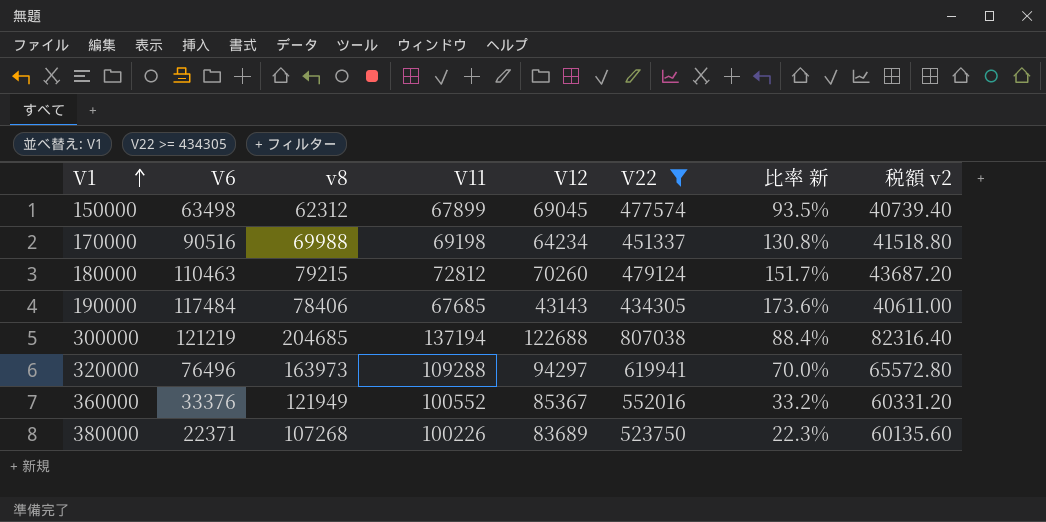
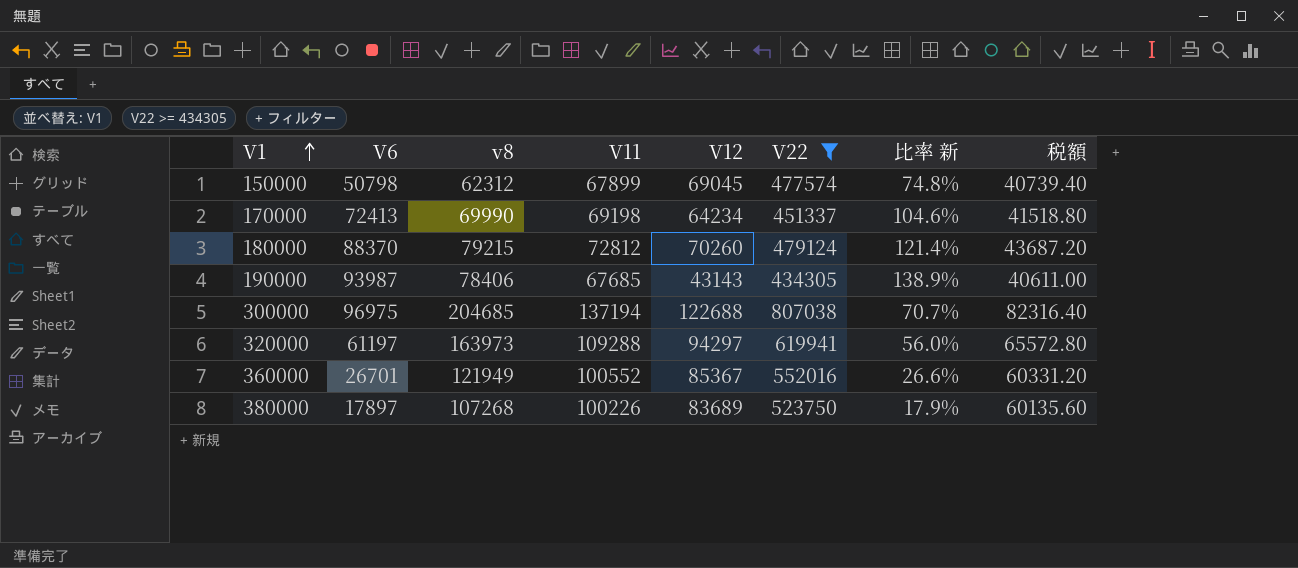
column name: 税額 v2 -> 税額
150000 | V6: 63498 -> 50798
150000 | 比率 新: 93.5% -> 74.8%
170000 | V6: 90516 -> 72413
170000 | v8: 69988 -> 69990
170000 | 比率 新: 130.8% -> 104.6%
180000 | V6: 110463 -> 88370
180000 | 比率 新: 151.7% -> 121.4%
190000 | V6: 117484 -> 93987
190000 | 比率 新: 173.6% -> 138.9%
300000 | V6: 121219 -> 96975
300000 | 比率 新: 88.4% -> 70.7%
320000 | V6: 76496 -> 61197
320000 | 比率 新: 70.0% -> 56.0%
360000 | V6: 33376 -> 26701
360000 | 比率 新: 33.2% -> 26.6%
380000 | V6: 22371 -> 17897
380000 | 比率 新: 22.3% -> 17.9%

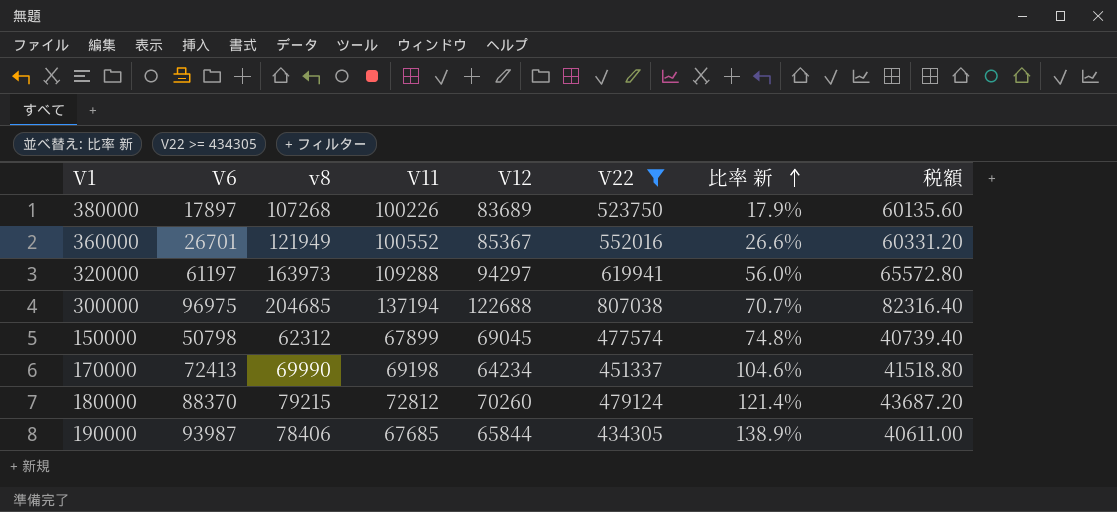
row order: V1 ascending -> 比率 新 ascending
190000 | V12: 43143 -> 65844

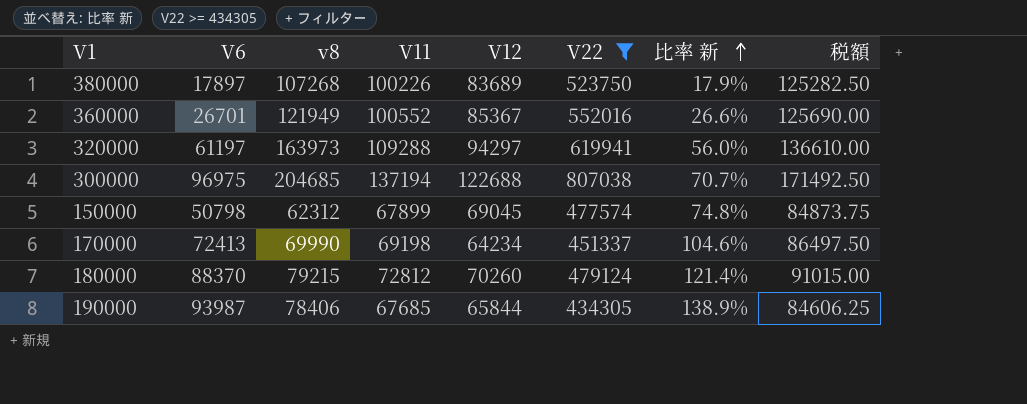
column 税額 | formula: [V11] * 0.6 -> [V11] * 1.25

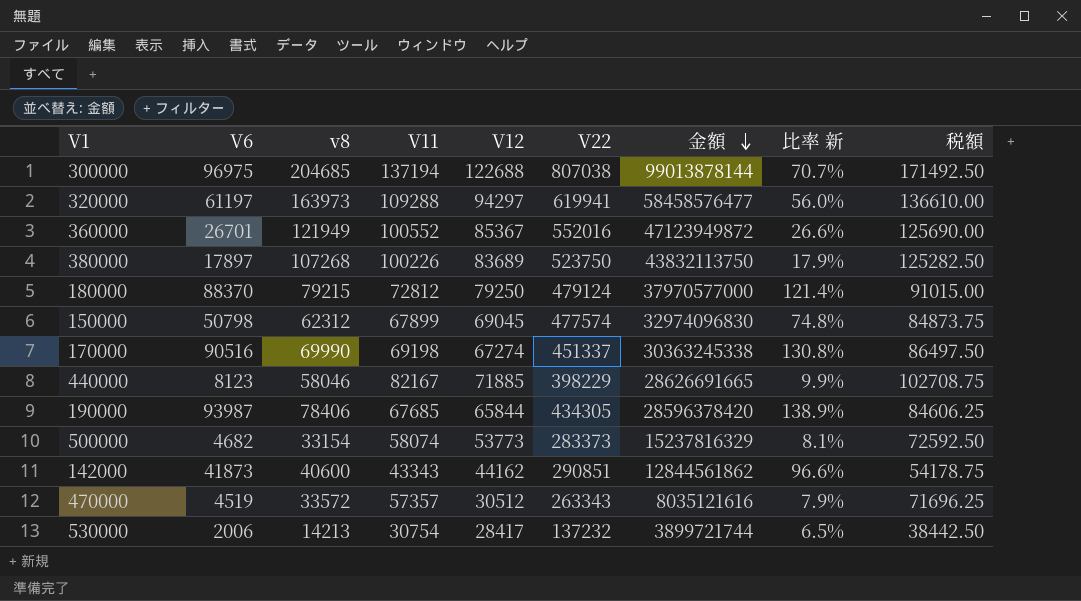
filter: V22 >= 434305 -> none
row order: 比率 新 ascending -> 金額 descending
column 金額 | formula: none -> [V12] * [V22]
180000 | V12: 70260 -> 79250
170000 | V6: 72413 -> 90516
170000 | V12: 64234 -> 67274
170000 | 比率 新: 104.6% -> 130.8%

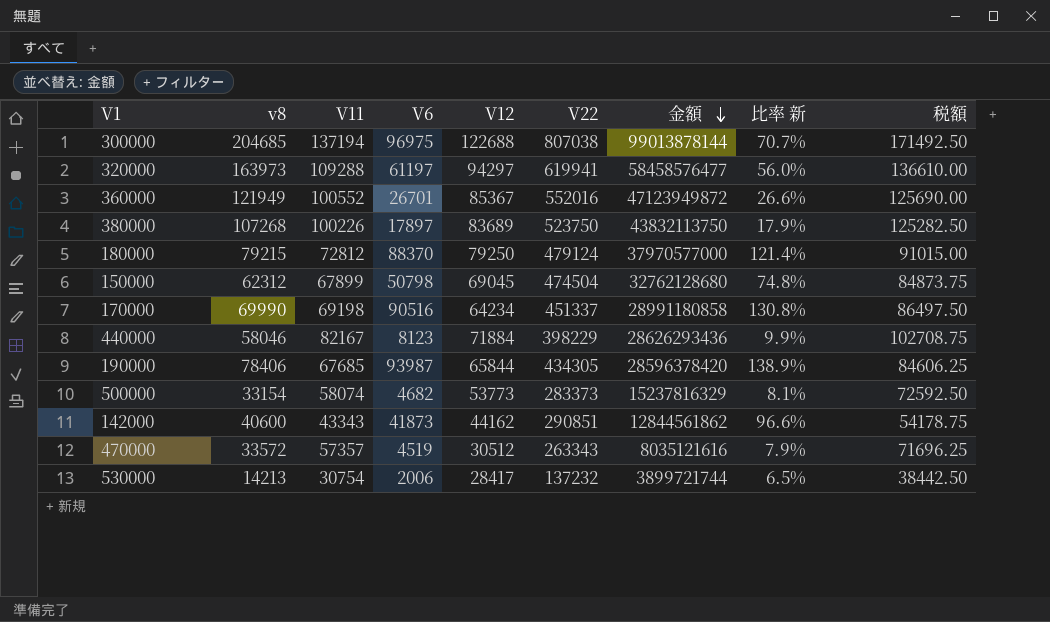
column V6 | position: 2 -> 4
150000 | V22: 477574 -> 474504
150000 | 金額: 32974096830 -> 32762128680
170000 | V12: 67274 -> 64234
170000 | 金額: 30363245338 -> 28991180858
440000 | V12: 71885 -> 71884
440000 | 金額: 28626691665 -> 28626293436

